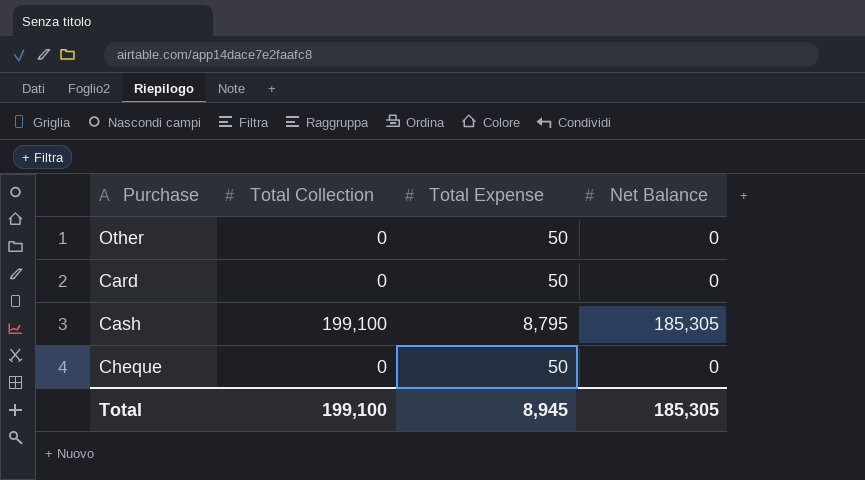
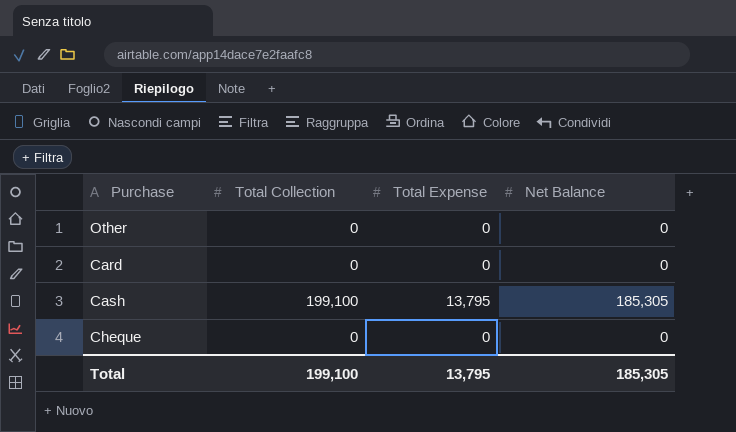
Other | Total Expense: 50 -> 0
Card | Total Expense: 50 -> 0
Cash | Total Expense: 8,795 -> 13,795
Cheque | Total Expense: 50 -> 0
Total | Total Expense: 8,945 -> 13,795

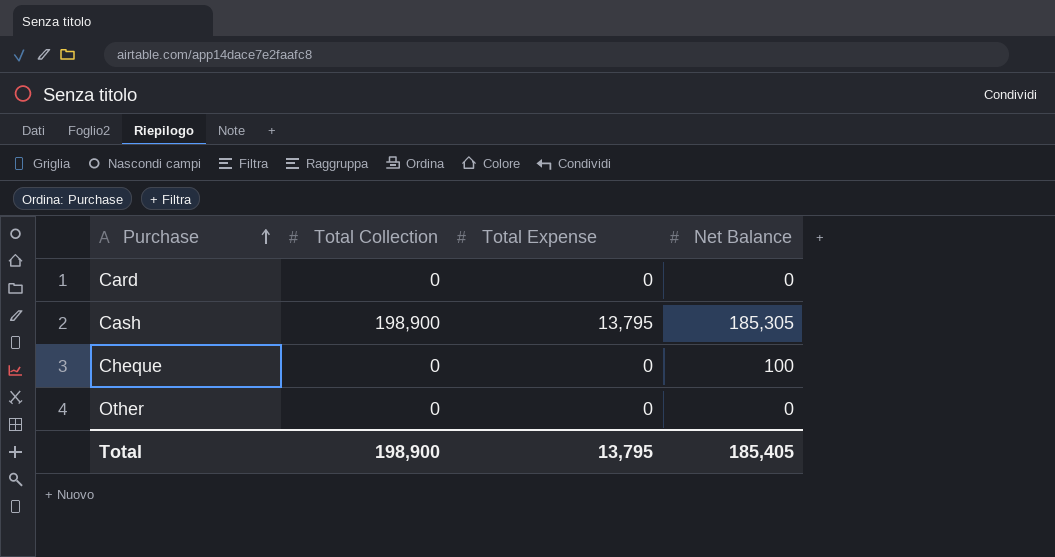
row order: none -> Purchase ascending
Cash | Total Collection: 199,100 -> 198,900
Cheque | Net Balance: 0 -> 100
Total | Total Collection: 199,100 -> 198,900
Total | Net Balance: 185,305 -> 185,405

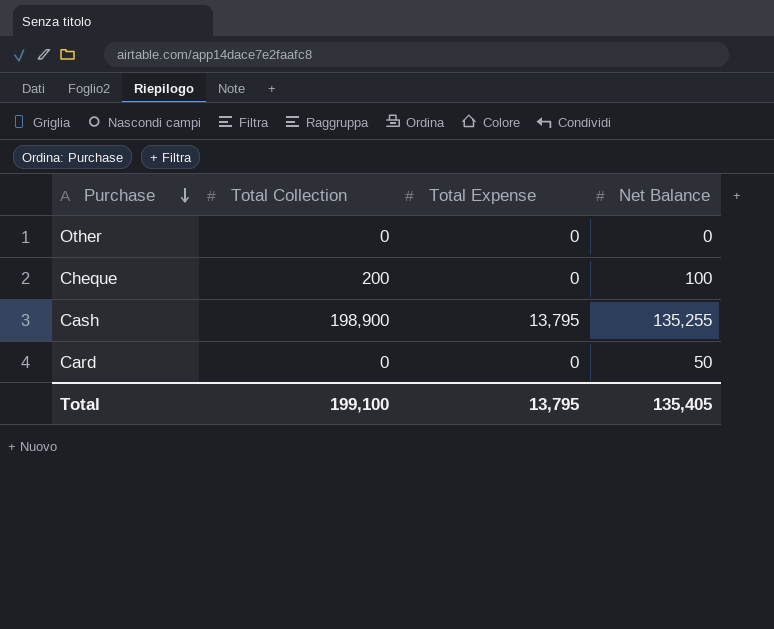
row order: Purchase ascending -> Purchase descending
Cheque | Total Collection: 0 -> 200
Cash | Net Balance: 185,305 -> 135,255
Card | Net Balance: 0 -> 50
Total | Total Collection: 198,900 -> 199,100
Total | Net Balance: 185,405 -> 135,405

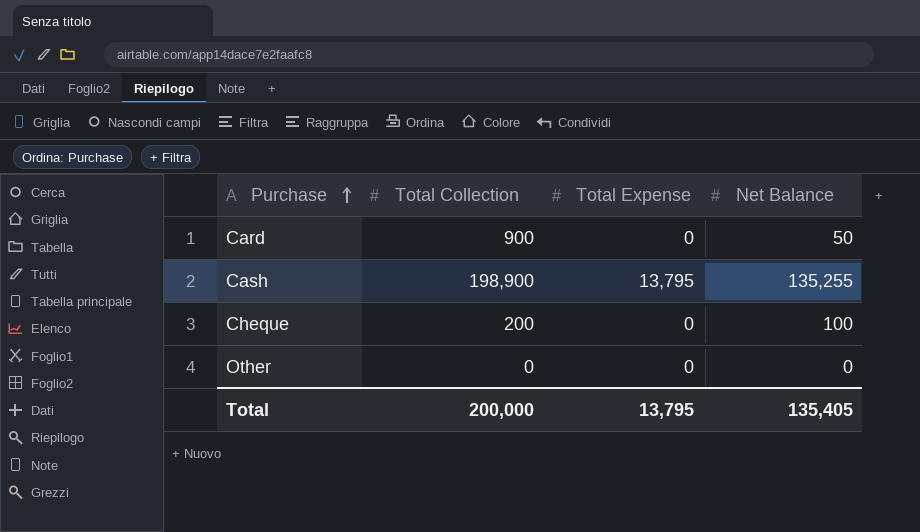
row order: Purchase descending -> Purchase ascending
Card | Total Collection: 0 -> 900
Total | Total Collection: 199,100 -> 200,000

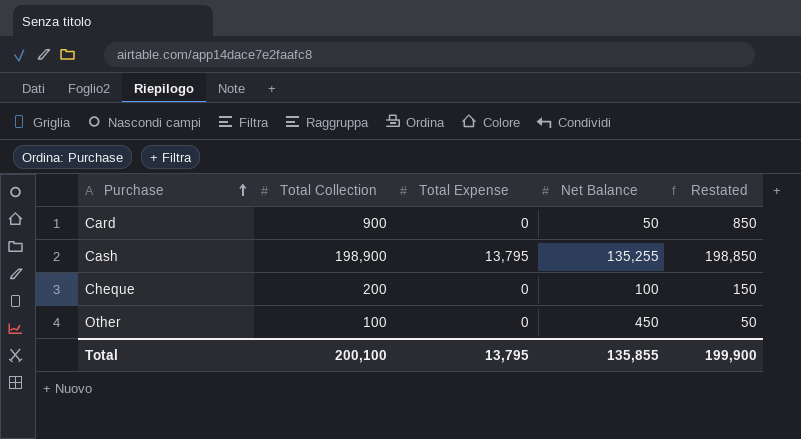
column Restated | formula: none -> [Total Collection] - 50
Other | Total Collection: 0 -> 100
Other | Net Balance: 0 -> 450
Total | Total Collection: 200,000 -> 200,100
Total | Net Balance: 135,405 -> 135,855

